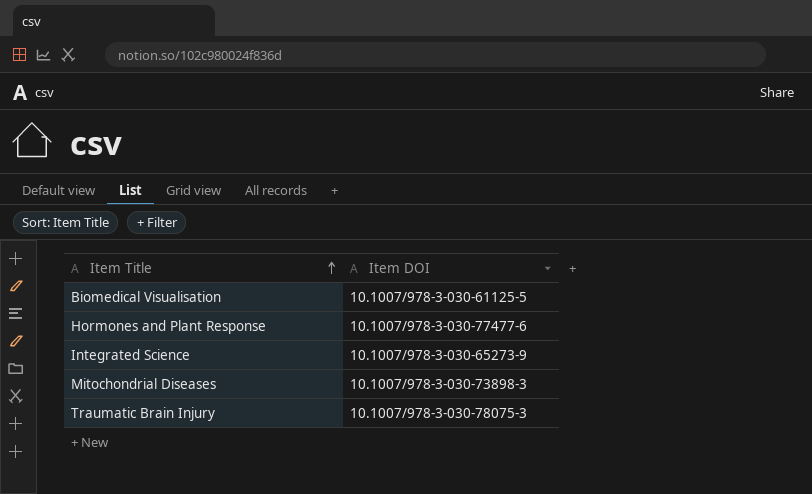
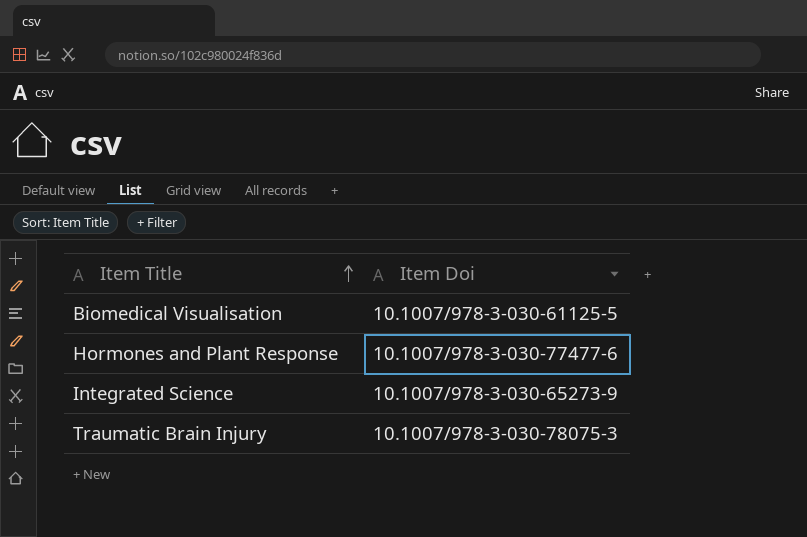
column name: Item DOI -> Item Doi
row Mitochondrial Diseases: 10.1007/978-3-030-73898-3 -> none

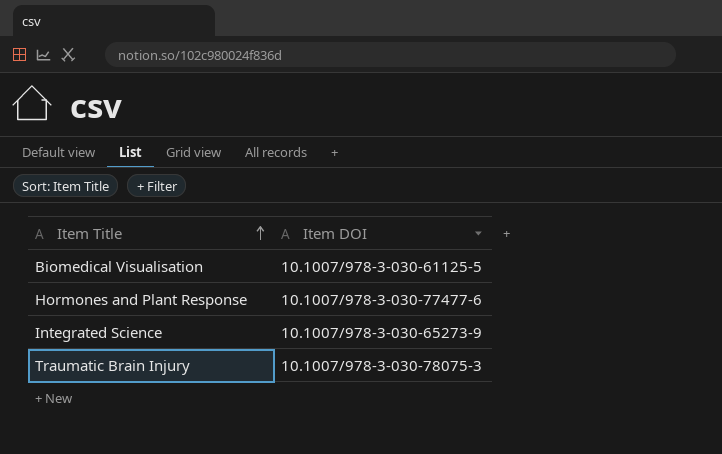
column name: Item Doi -> Item DOI

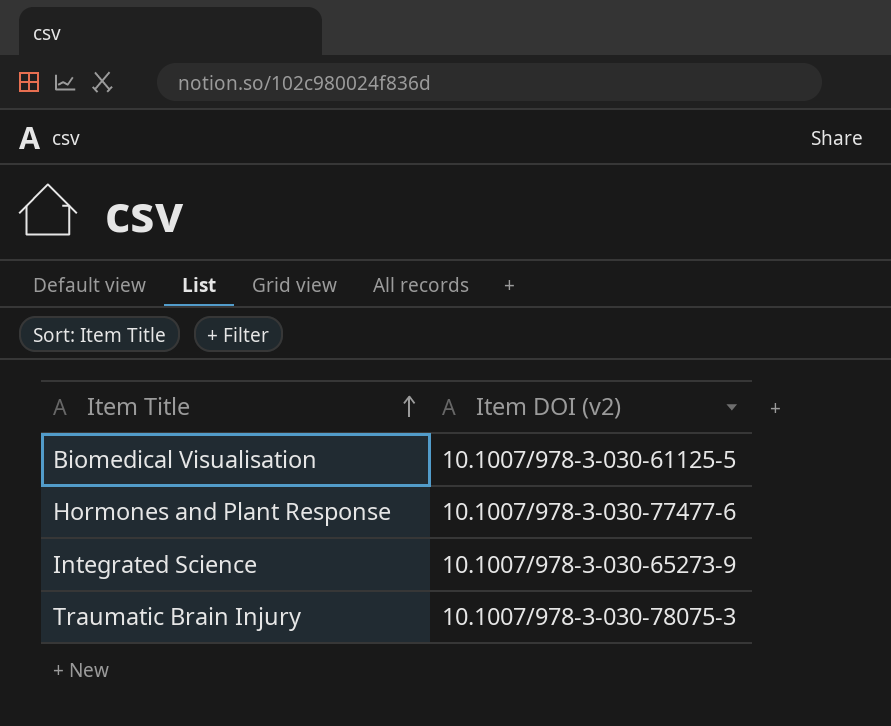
column name: Item DOI -> Item DOI (v2)

